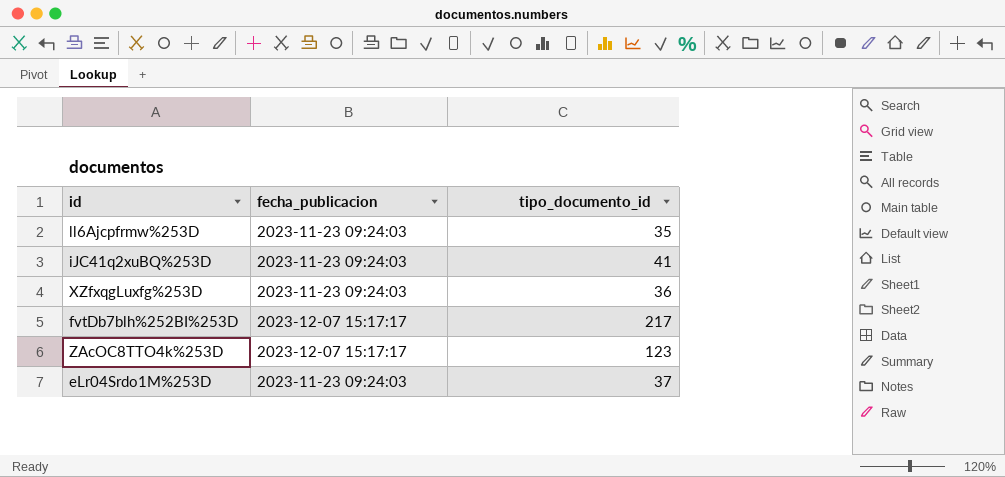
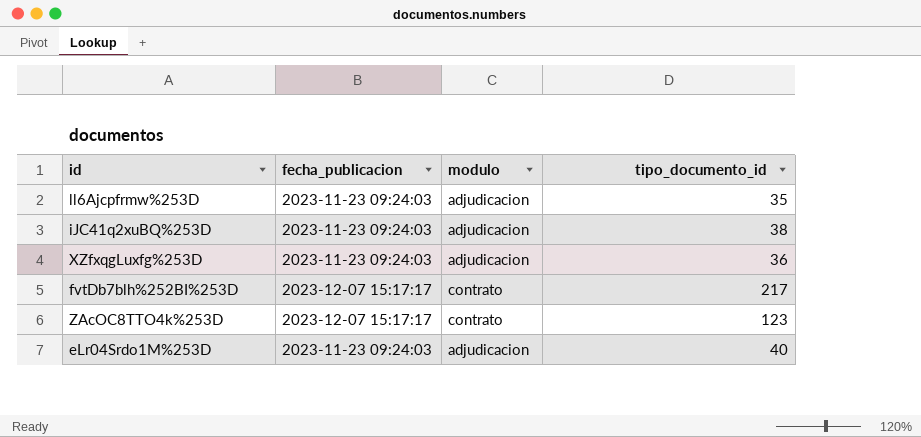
column modulo | position: none -> 3
iJC41q2xuBQ%253D | tipo_documento_id: 41 -> 38
eLr04Srdo1M%253D | tipo_documento_id: 37 -> 40

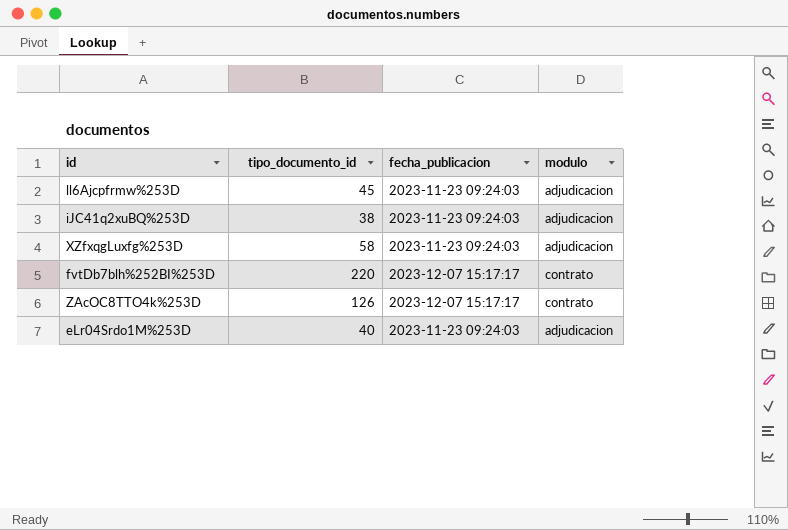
column tipo_documento_id | position: 4 -> 2
ll6Ajcpfrmw%253D | tipo_documento_id: 35 -> 45
XZfxqgLuxfg%253D | tipo_documento_id: 36 -> 58
fvtDb7blh%252BI%253D | tipo_documento_id: 217 -> 220
ZAcOC8TTO4k%253D | tipo_documento_id: 123 -> 126

